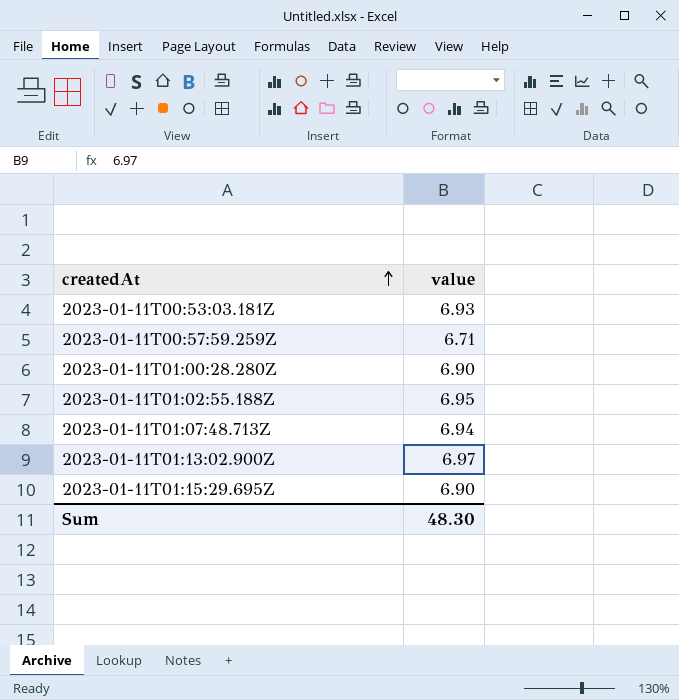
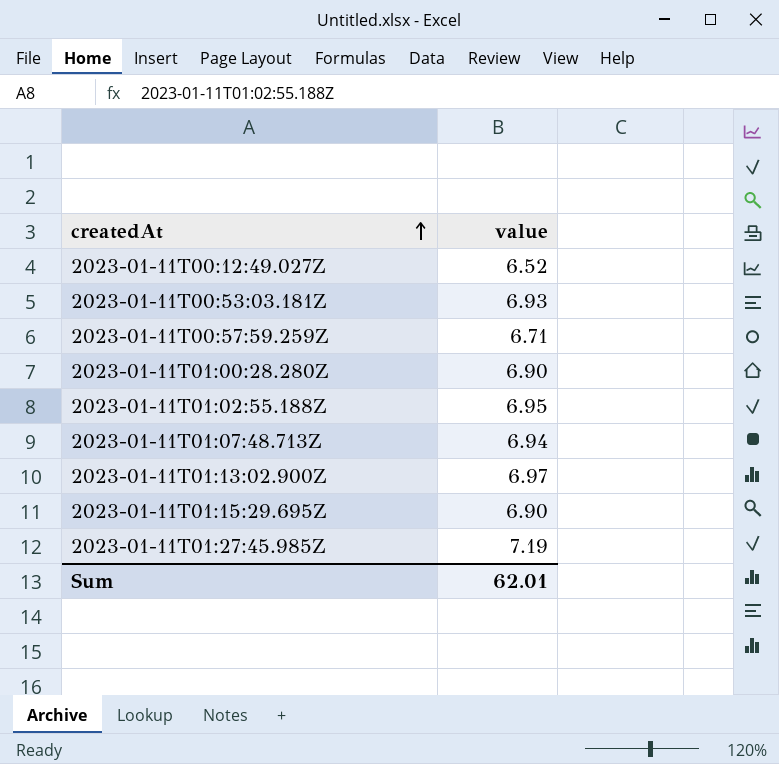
row 2023-01-11T00:12:49.027Z: none -> 6.52
row 2023-01-11T01:27:45.985Z: none -> 7.19
Sum | value: 48.30 -> 62.01

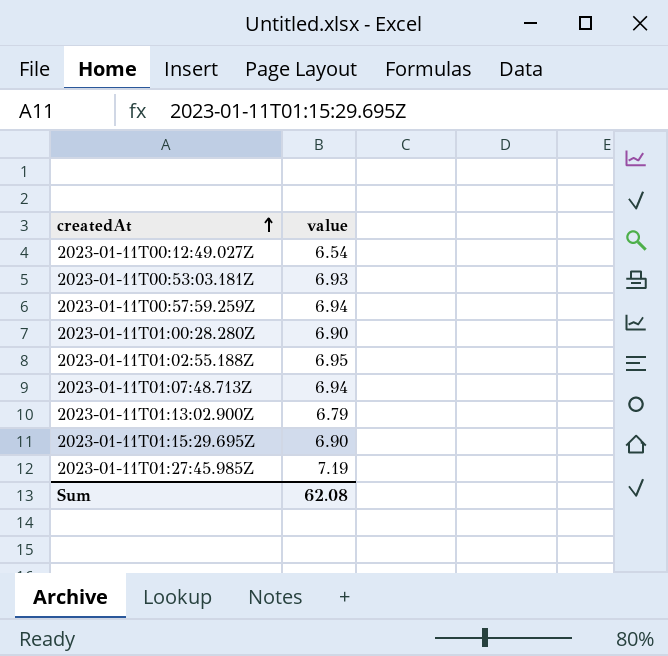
2023-01-11T00:12:49.027Z | value: 6.52 -> 6.54
2023-01-11T00:57:59.259Z | value: 6.71 -> 6.94
2023-01-11T01:13:02.900Z | value: 6.97 -> 6.79
Sum | value: 62.01 -> 62.08

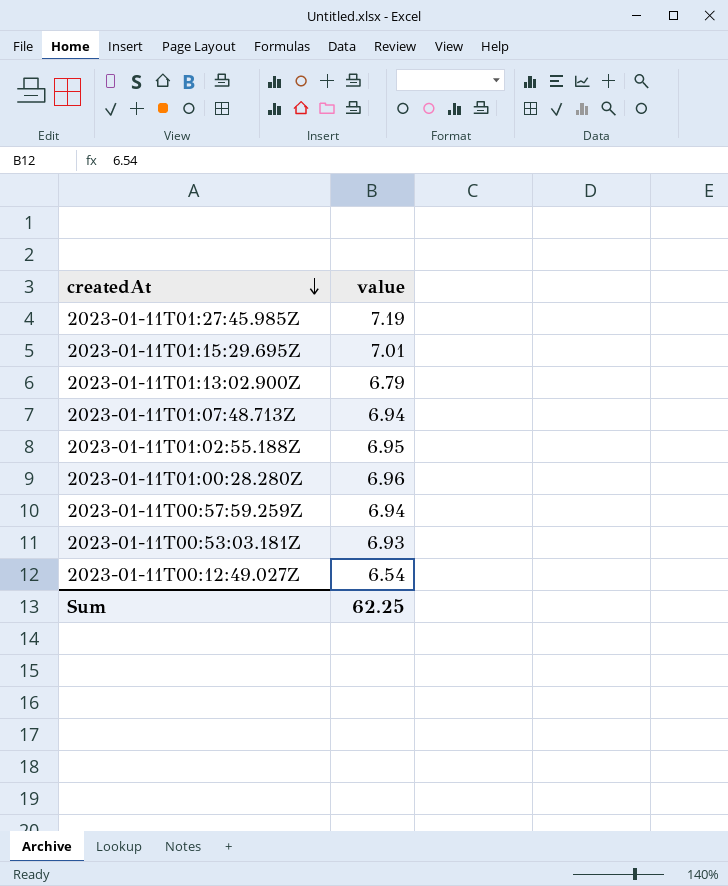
row order: createdAt ascending -> createdAt descending
2023-01-11T01:15:29.695Z | value: 6.90 -> 7.01
2023-01-11T01:00:28.280Z | value: 6.90 -> 6.96
Sum | value: 62.08 -> 62.25

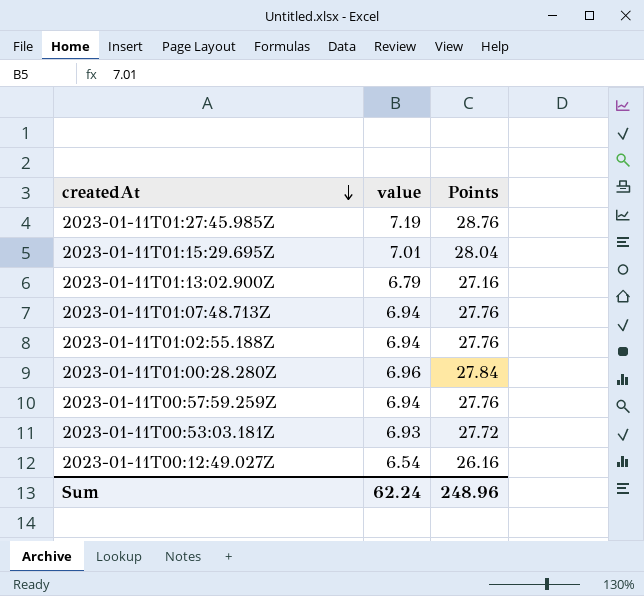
column Points | formula: none -> [value] * 4
2023-01-11T01:02:55.188Z | value: 6.95 -> 6.94
Sum | value: 62.25 -> 62.24

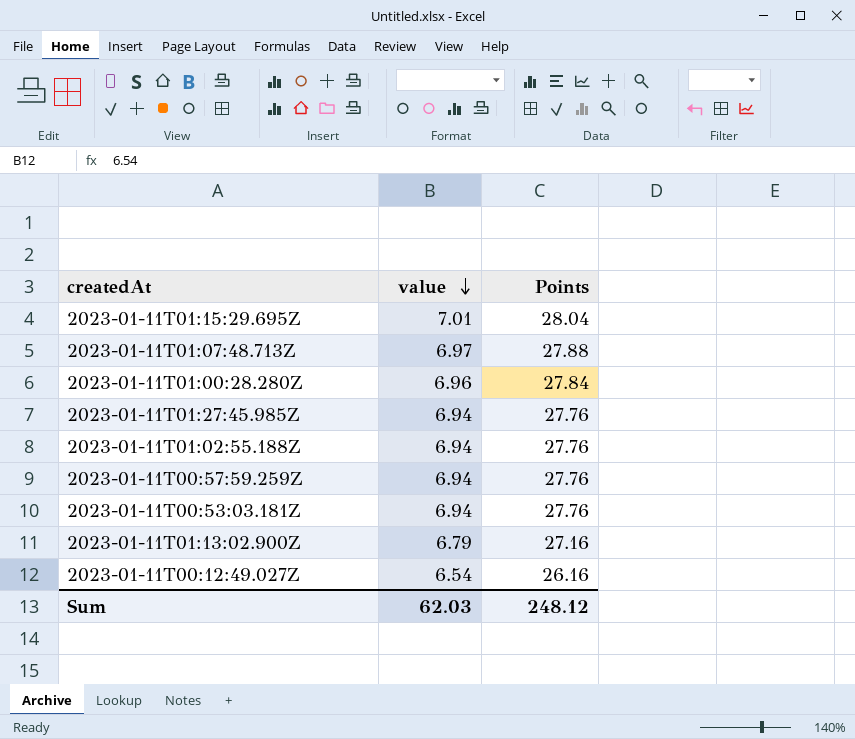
row order: createdAt descending -> value descending
2023-01-11T01:07:48.713Z | value: 6.94 -> 6.97
2023-01-11T01:07:48.713Z | Points: 27.76 -> 27.88
2023-01-11T01:27:45.985Z | value: 7.19 -> 6.94
2023-01-11T01:27:45.985Z | Points: 28.76 -> 27.76
2023-01-11T00:53:03.181Z | value: 6.93 -> 6.94
2023-01-11T00:53:03.181Z | Points: 27.72 -> 27.76
Sum | value: 62.24 -> 62.03
Sum | Points: 248.96 -> 248.12

